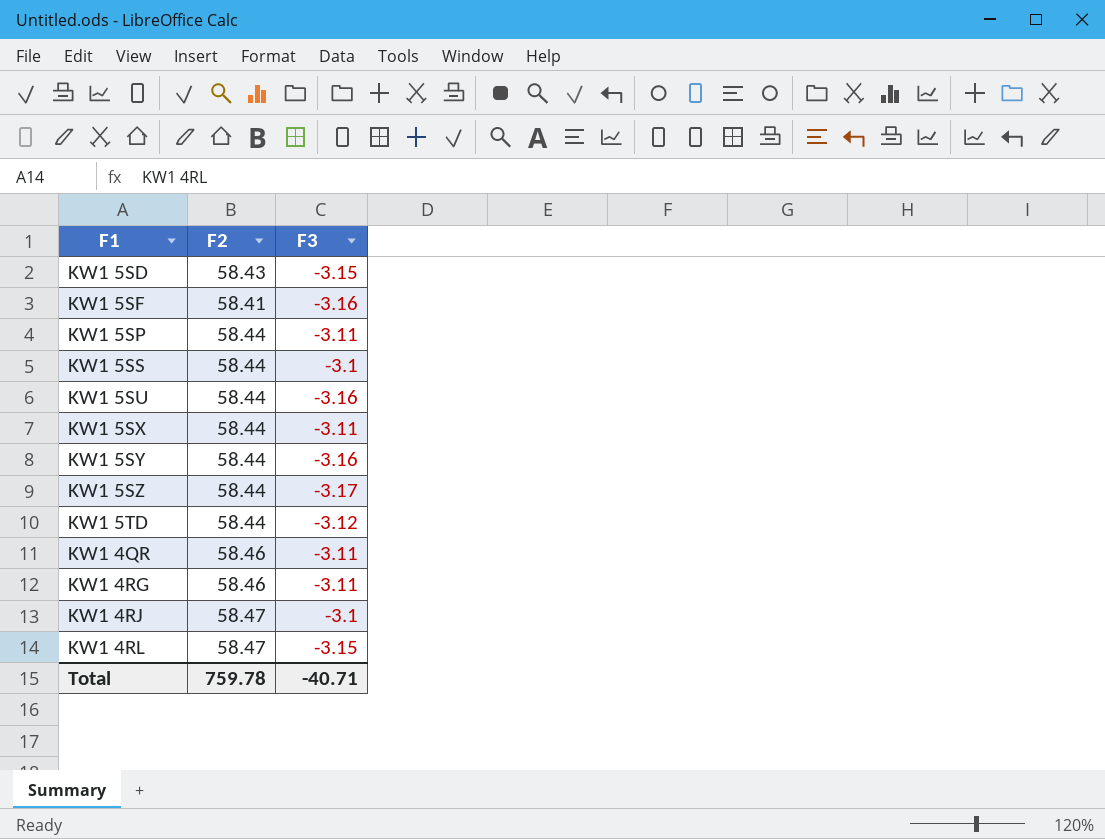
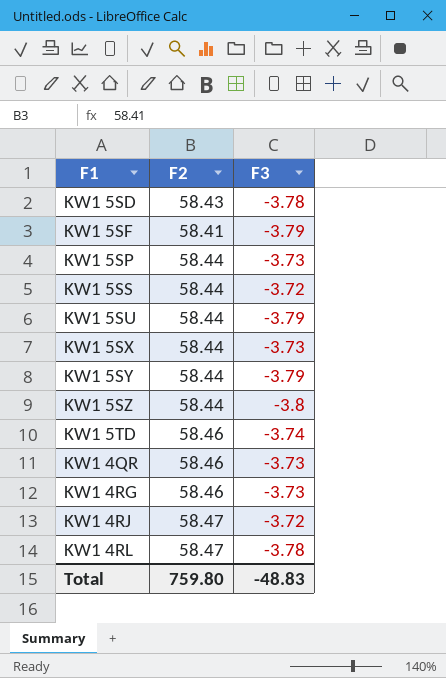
KW1 5SD | F3: -3.15 -> -3.78
KW1 5SF | F3: -3.16 -> -3.79
KW1 5SP | F3: -3.11 -> -3.73
KW1 5SS | F3: -3.1 -> -3.72
KW1 5SU | F3: -3.16 -> -3.79
KW1 5SX | F3: -3.11 -> -3.73
KW1 5SY | F3: -3.16 -> -3.79
KW1 5SZ | F3: -3.17 -> -3.8
KW1 5TD | F2: 58.44 -> 58.46
KW1 5TD | F3: -3.12 -> -3.74
KW1 4QR | F3: -3.11 -> -3.73
KW1 4RG | F3: -3.11 -> -3.73
KW1 4RJ | F3: -3.1 -> -3.72
KW1 4RL | F3: -3.15 -> -3.78
Total | F2: 759.78 -> 759.80
Total | F3: -40.71 -> -48.83

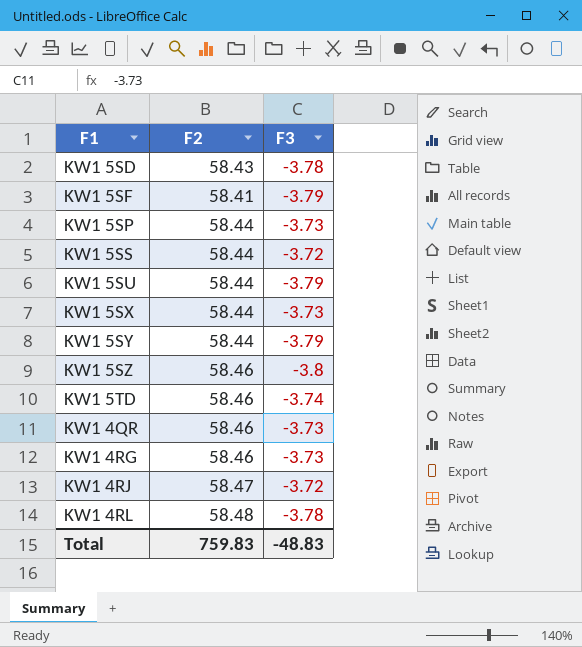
KW1 5SZ | F2: 58.44 -> 58.46
KW1 4RL | F2: 58.47 -> 58.48
Total | F2: 759.80 -> 759.83

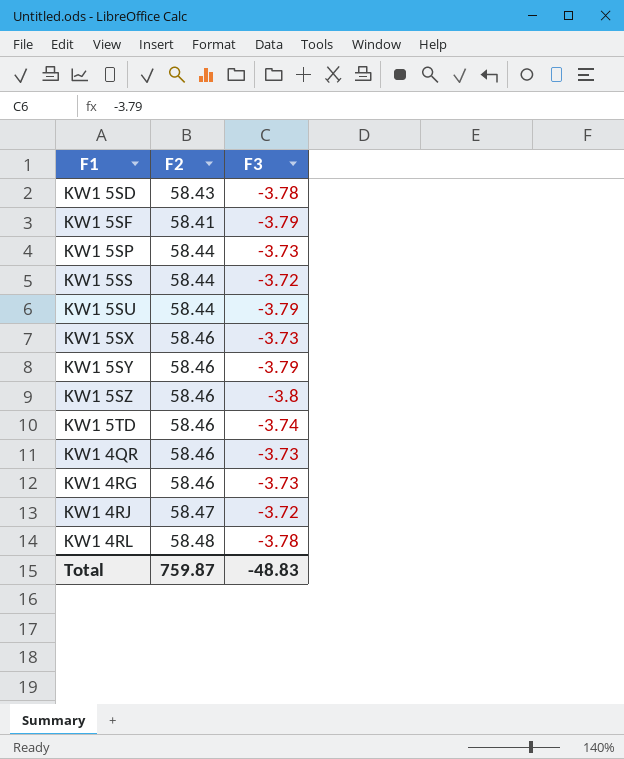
KW1 5SX | F2: 58.44 -> 58.46
KW1 5SY | F2: 58.44 -> 58.46
Total | F2: 759.83 -> 759.87

